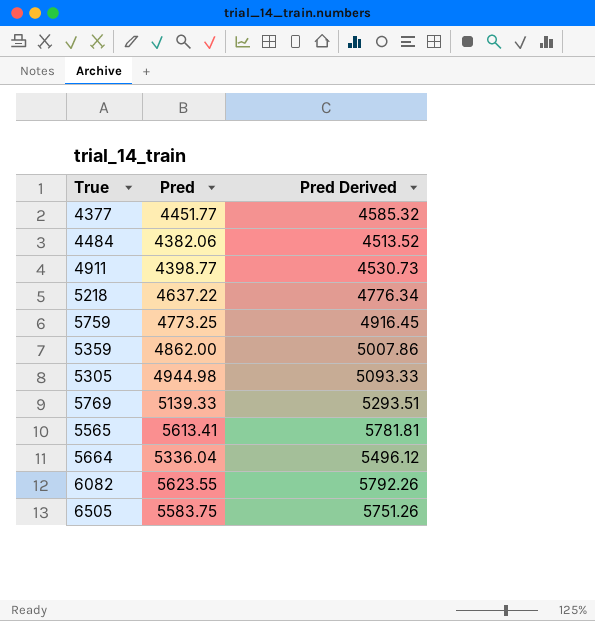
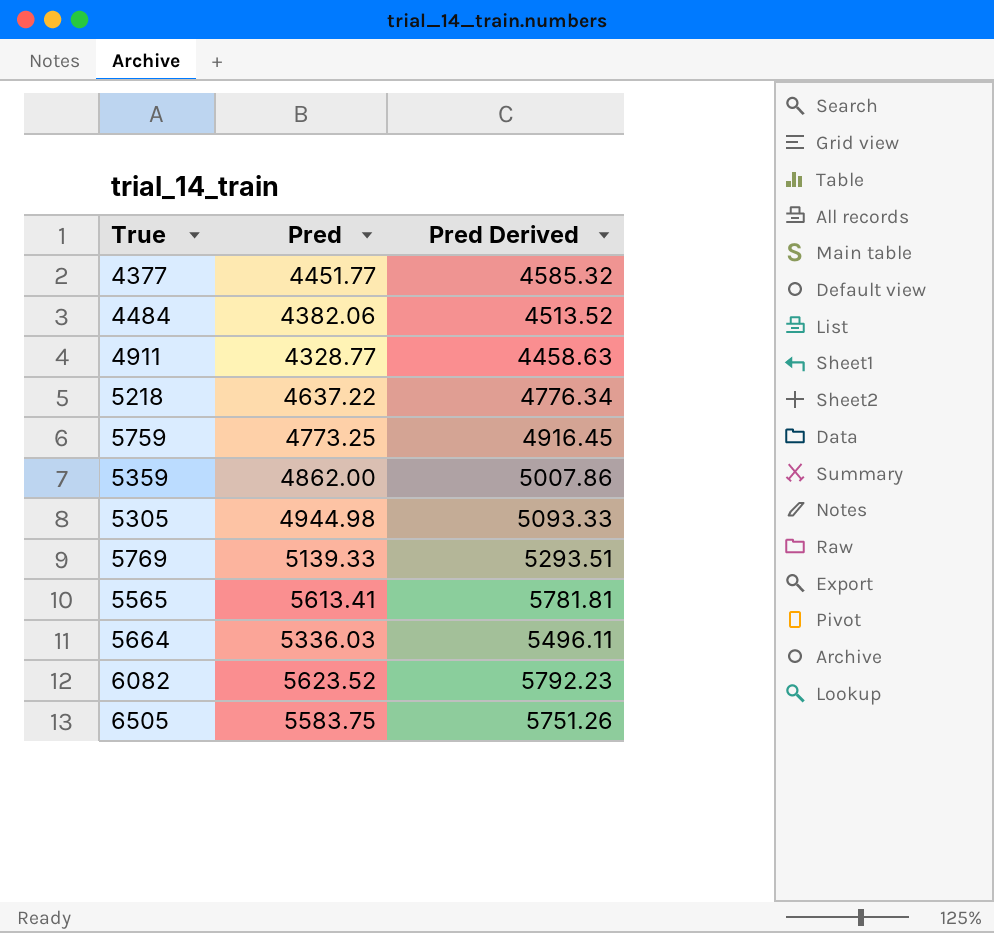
4911 | Pred: 4398.77 -> 4328.77
4911 | Pred Derived: 4530.73 -> 4458.63
5664 | Pred: 5336.04 -> 5336.03
5664 | Pred Derived: 5496.12 -> 5496.11
6082 | Pred: 5623.55 -> 5623.52
6082 | Pred Derived: 5792.26 -> 5792.23

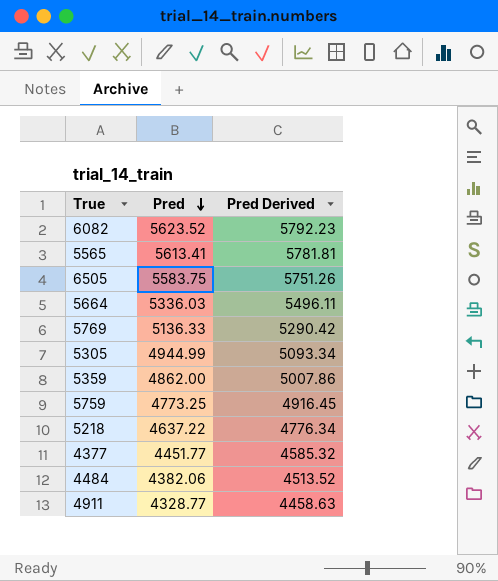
row order: none -> Pred descending
5769 | Pred: 5139.33 -> 5136.33
5769 | Pred Derived: 5293.51 -> 5290.42
5305 | Pred: 4944.98 -> 4944.99
5305 | Pred Derived: 5093.33 -> 5093.34

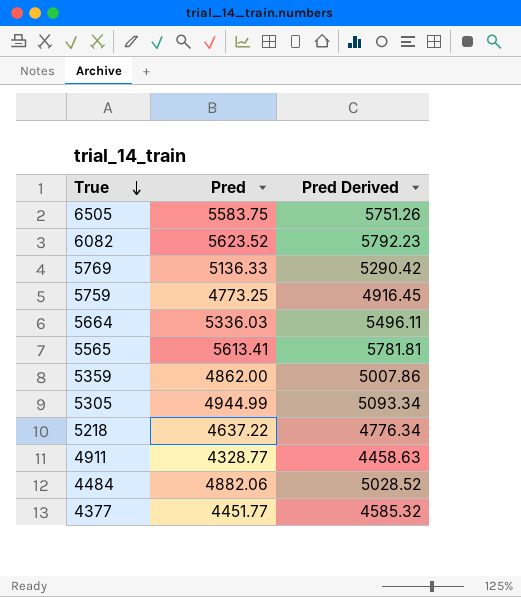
row order: Pred descending -> True descending
4484 | Pred: 4382.06 -> 4882.06
4484 | Pred Derived: 4513.52 -> 5028.52

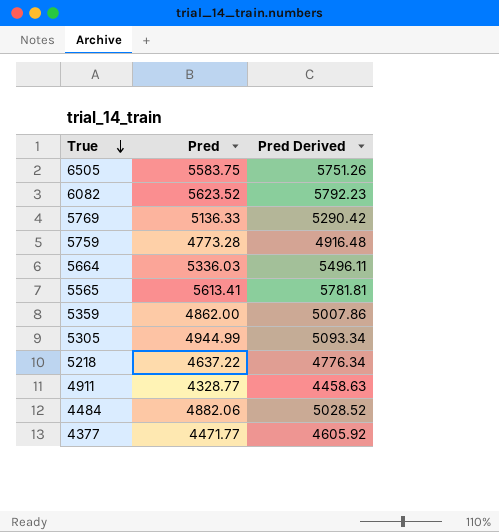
5759 | Pred: 4773.25 -> 4773.28
5759 | Pred Derived: 4916.45 -> 4916.48
4377 | Pred: 4451.77 -> 4471.77
4377 | Pred Derived: 4585.32 -> 4605.92

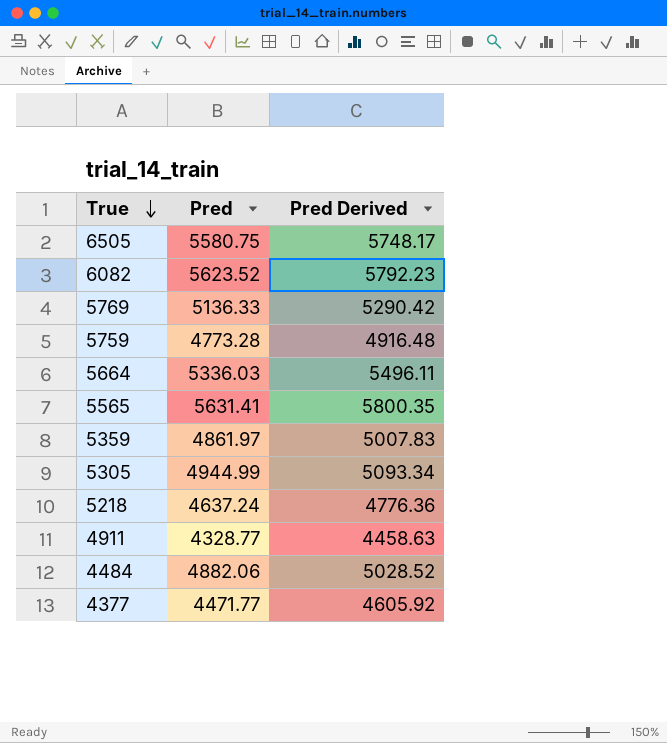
6505 | Pred: 5583.75 -> 5580.75
6505 | Pred Derived: 5751.26 -> 5748.17
5565 | Pred: 5613.41 -> 5631.41
5565 | Pred Derived: 5781.81 -> 5800.35
5359 | Pred: 4862.00 -> 4861.97
5359 | Pred Derived: 5007.86 -> 5007.83
5218 | Pred: 4637.22 -> 4637.24
5218 | Pred Derived: 4776.34 -> 4776.36

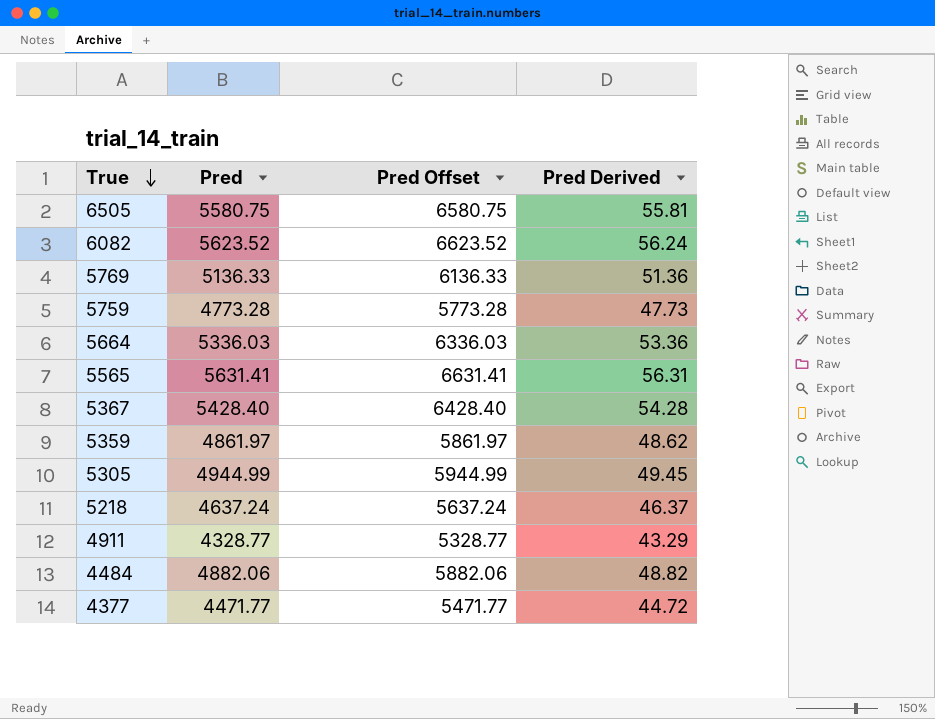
column Pred Offset | formula: none -> [Pred] + 1000
column Pred Derived | formula: [Pred] * 1.03 -> [Pred] * 0.01
row 5367: none -> 5428.40 | 6428.40 | 54.28

